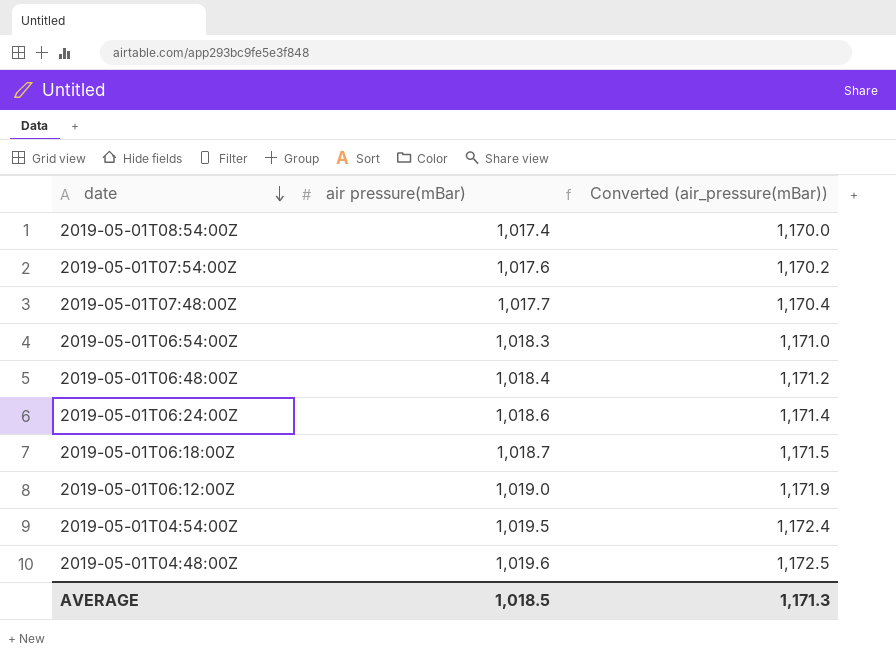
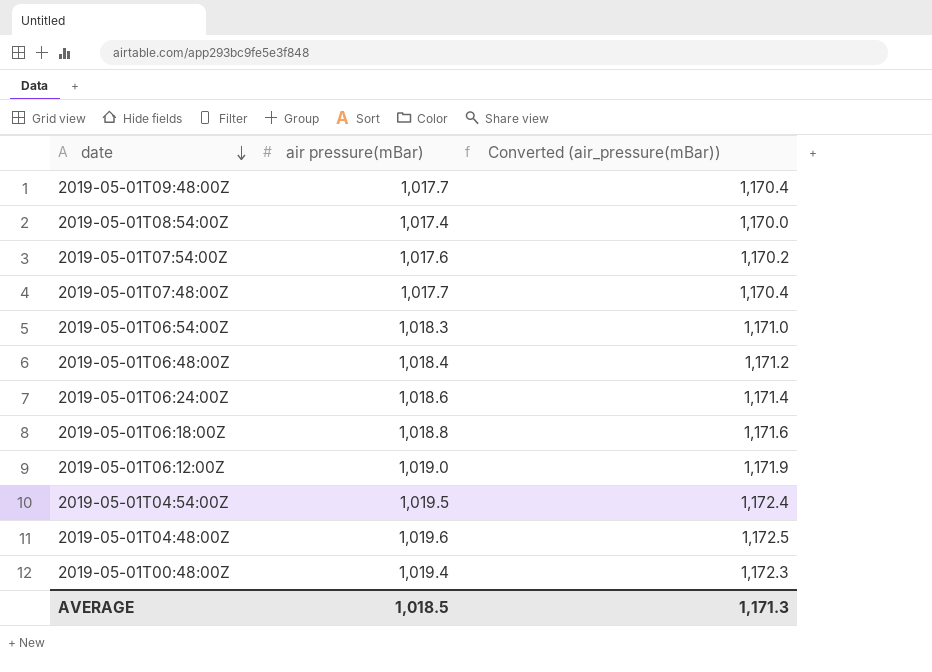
row 2019-05-01T09:48:00Z: none -> 1,017.7 | 1,170.4
2019-05-01T06:18:00Z | air pressure(mBar): 1,018.7 -> 1,018.8
2019-05-01T06:18:00Z | Converted (air_pressure(mBar)): 1,171.5 -> 1,171.6
row 2019-05-01T00:48:00Z: none -> 1,019.4 | 1,172.3

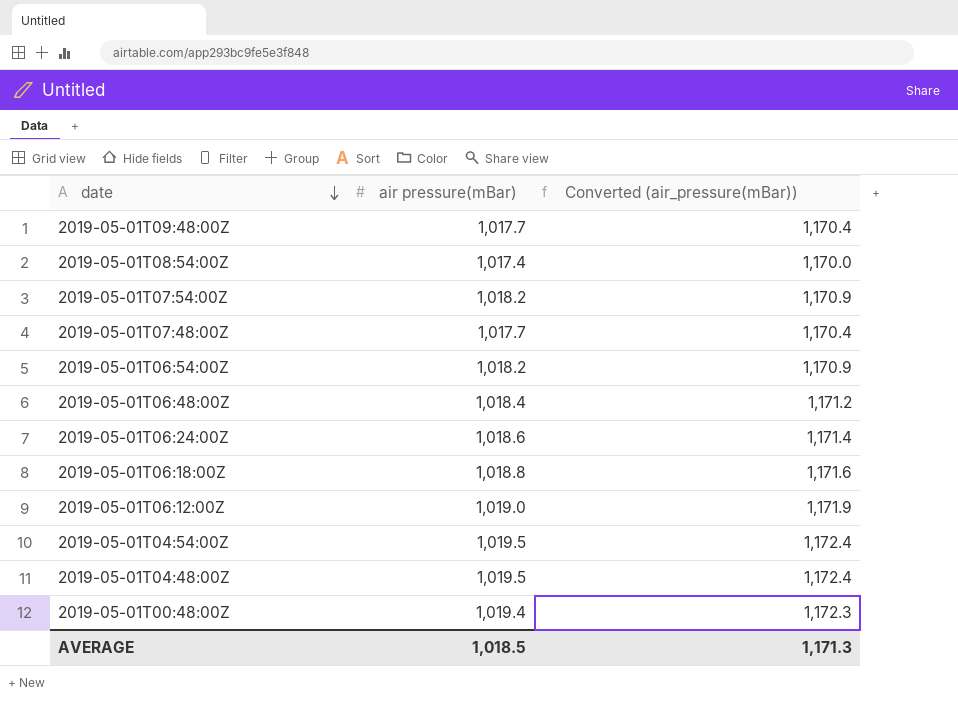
2019-05-01T07:54:00Z | air pressure(mBar): 1,017.6 -> 1,018.2
2019-05-01T07:54:00Z | Converted (air_pressure(mBar)): 1,170.2 -> 1,170.9
2019-05-01T06:54:00Z | air pressure(mBar): 1,018.3 -> 1,018.2
2019-05-01T06:54:00Z | Converted (air_pressure(mBar)): 1,171.0 -> 1,170.9
2019-05-01T04:48:00Z | air pressure(mBar): 1,019.6 -> 1,019.5
2019-05-01T04:48:00Z | Converted (air_pressure(mBar)): 1,172.5 -> 1,172.4

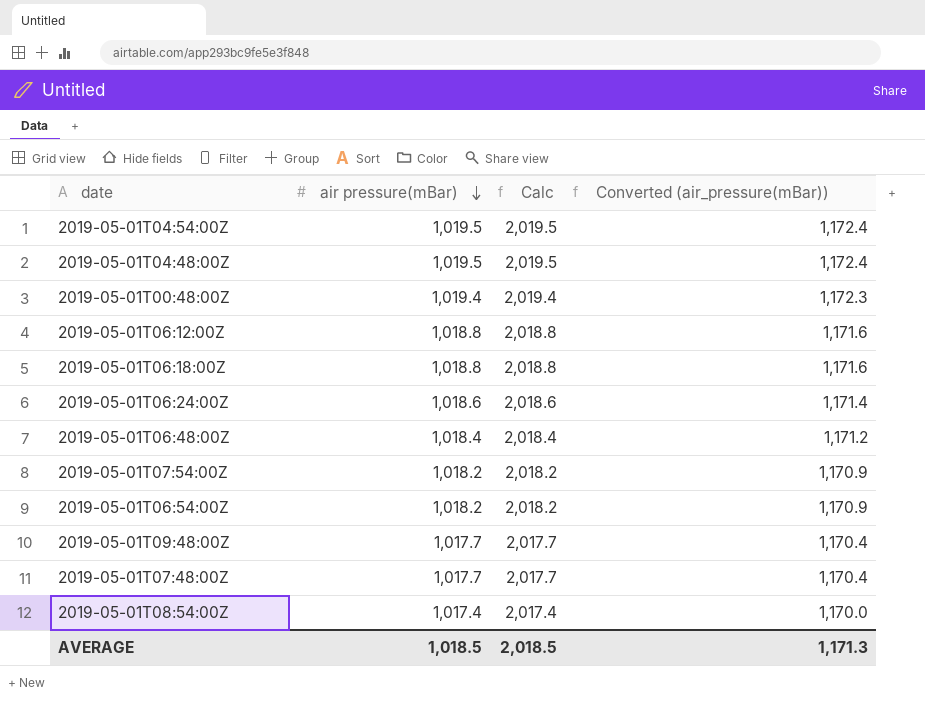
row order: date descending -> air pressure(mBar) descending
column Calc | formula: none -> [air pressure(mBar)] + 1000
2019-05-01T06:12:00Z | air pressure(mBar): 1,019.0 -> 1,018.8
2019-05-01T06:12:00Z | Converted (air_pressure(mBar)): 1,171.9 -> 1,171.6

